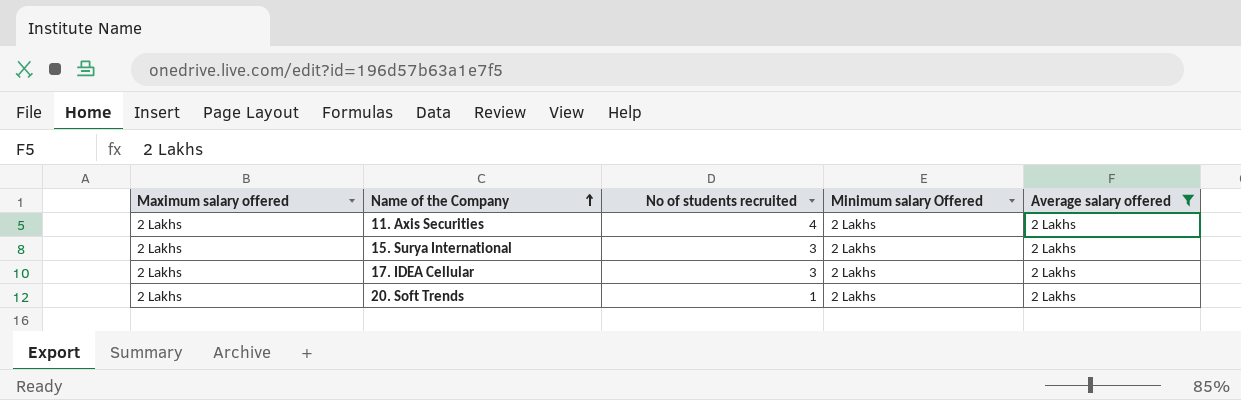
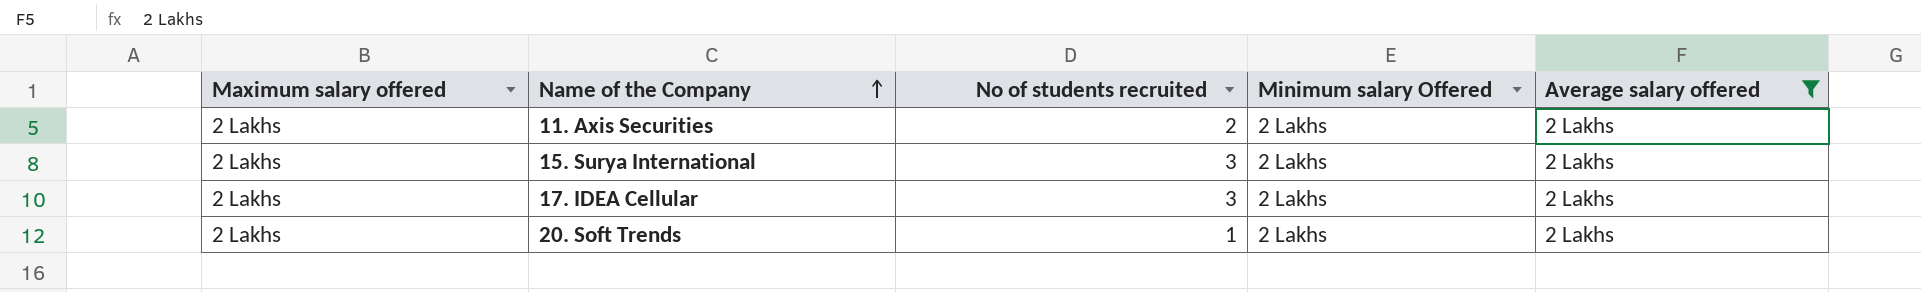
11. Axis Securities | No of students recruited: 4 -> 2

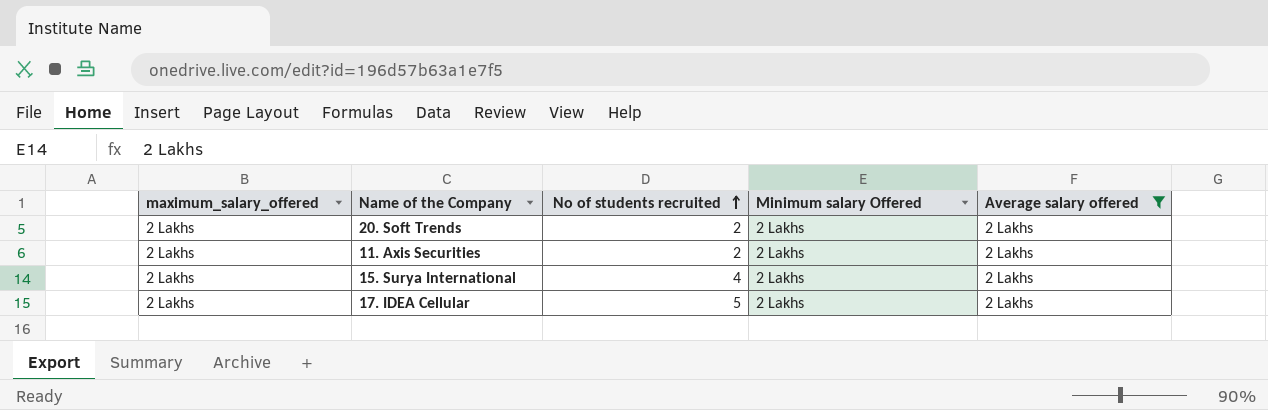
row order: Name of the Company ascending -> No of students recruited ascending
column name: Maximum salary offered -> maximum_salary_offered
20. Soft Trends | No of students recruited: 1 -> 2
15. Surya International | No of students recruited: 3 -> 4
17. IDEA Cellular | No of students recruited: 3 -> 5

